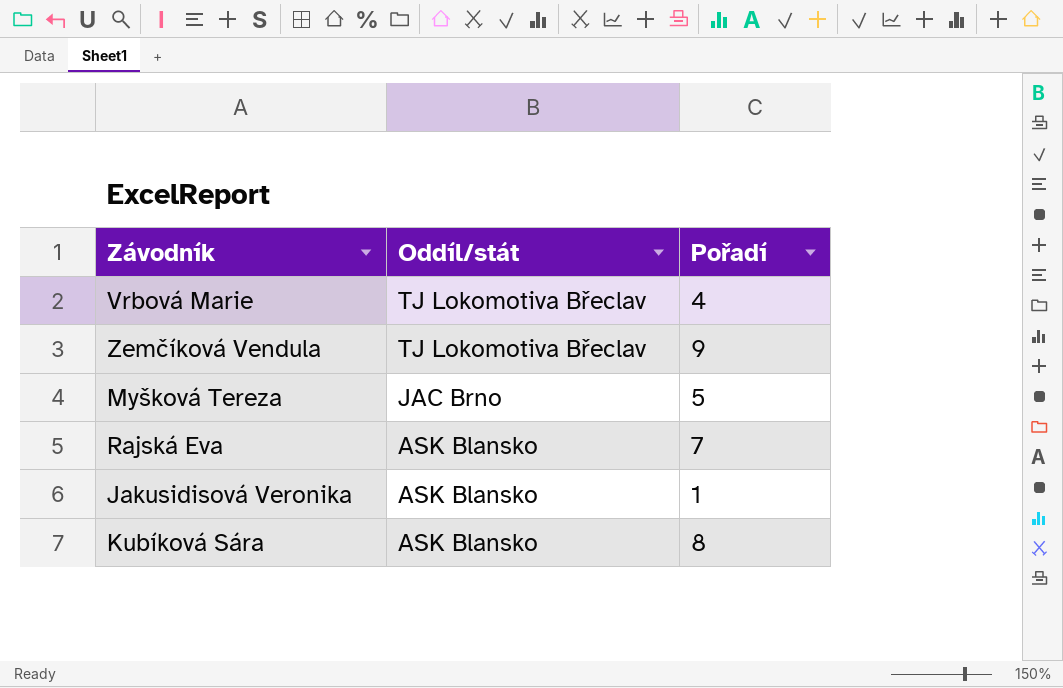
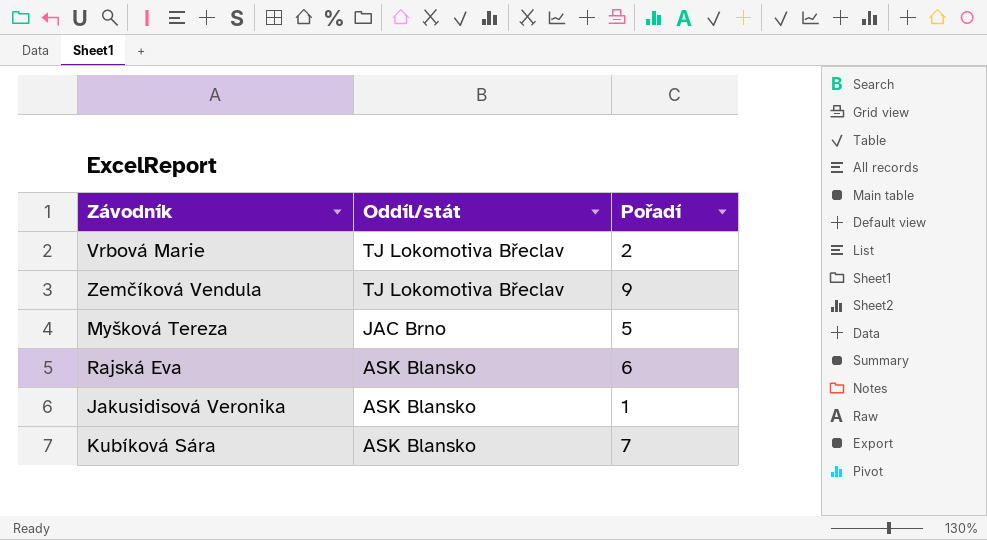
Vrbová Marie | Pořadí: 4 -> 2
Rajská Eva | Pořadí: 7 -> 6
Kubíková Sára | Pořadí: 8 -> 7

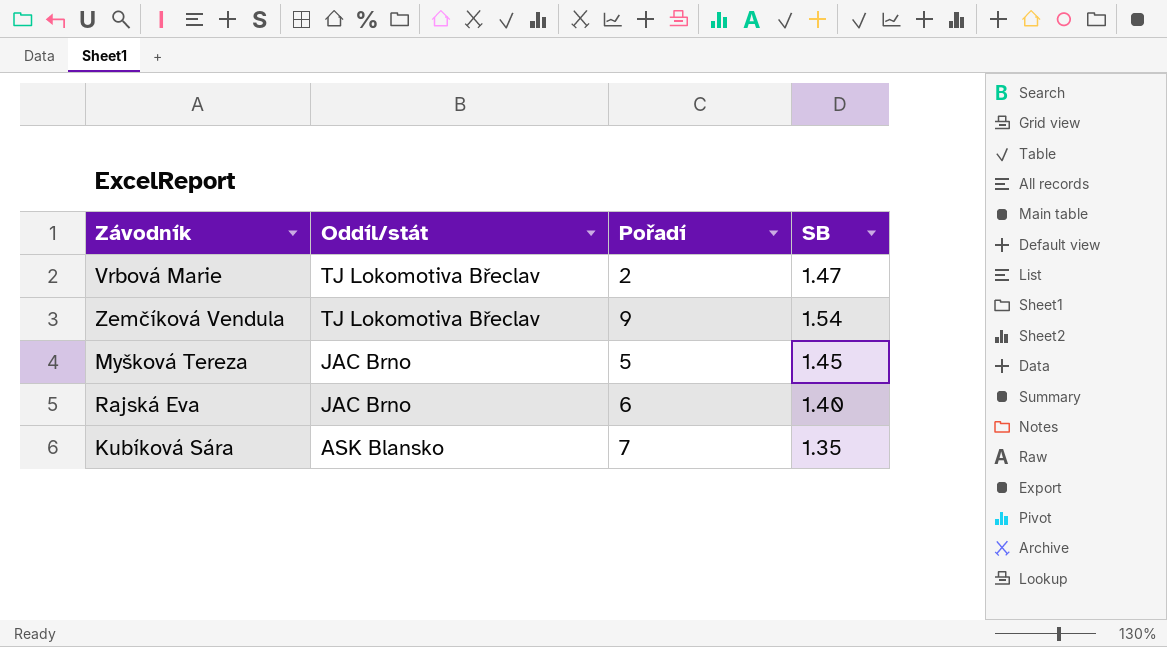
column SB | position: none -> 4
row Jakusidisová Veronika: ASK Blansko | 1 -> none
Rajská Eva | Oddíl/stát: ASK Blansko -> JAC Brno

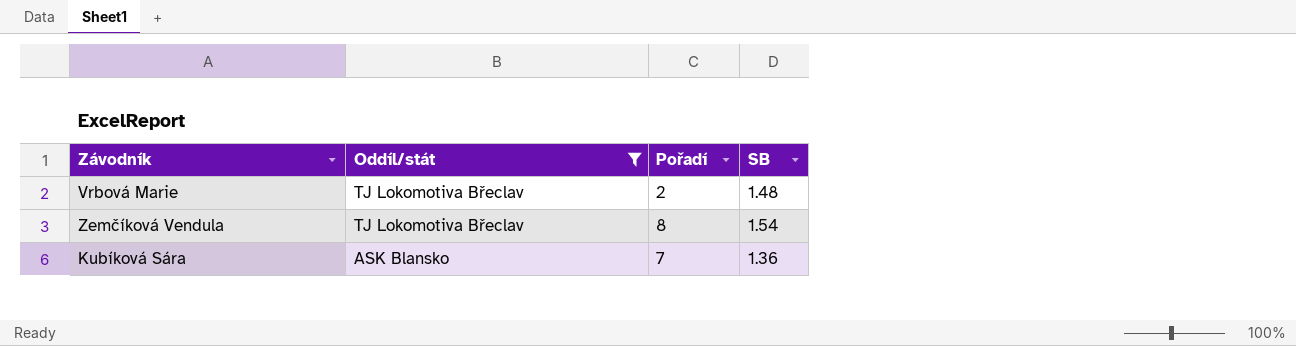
filter: none -> Oddíl/stát != JAC Brno
Vrbová Marie | SB: 1.47 -> 1.48
Zemčíková Vendula | Pořadí: 9 -> 8
Kubíková Sára | SB: 1.35 -> 1.36

